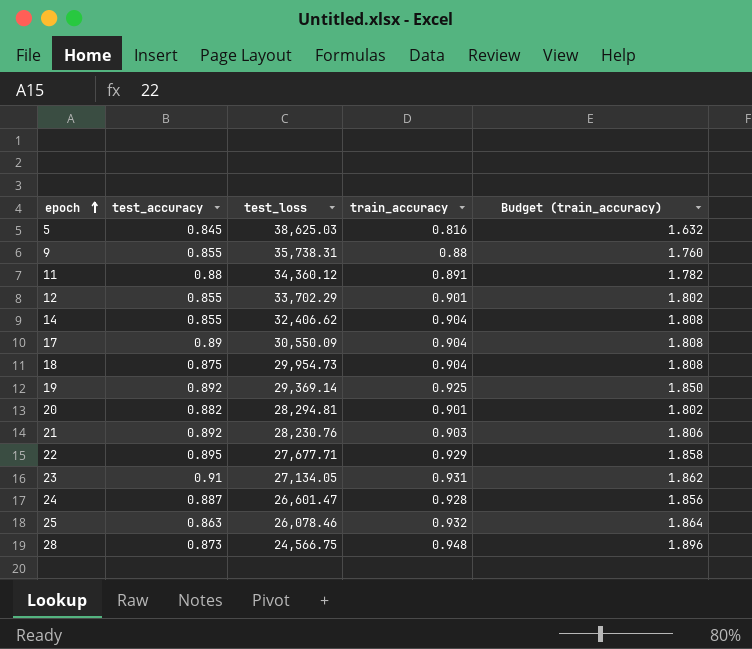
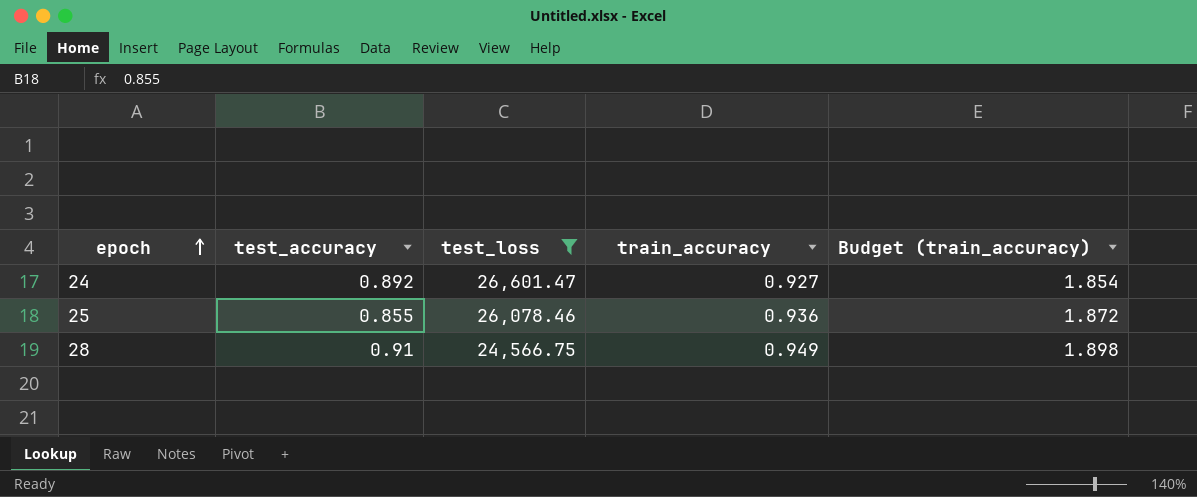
filter: none -> test_loss <= 26,601.47
24 | test_accuracy: 0.887 -> 0.892
24 | train_accuracy: 0.928 -> 0.927
24 | Budget (train_accuracy): 1.856 -> 1.854
25 | test_accuracy: 0.863 -> 0.855
25 | train_accuracy: 0.932 -> 0.936
25 | Budget (train_accuracy): 1.864 -> 1.872
28 | test_accuracy: 0.873 -> 0.91
28 | train_accuracy: 0.948 -> 0.949
28 | Budget (train_accuracy): 1.896 -> 1.898

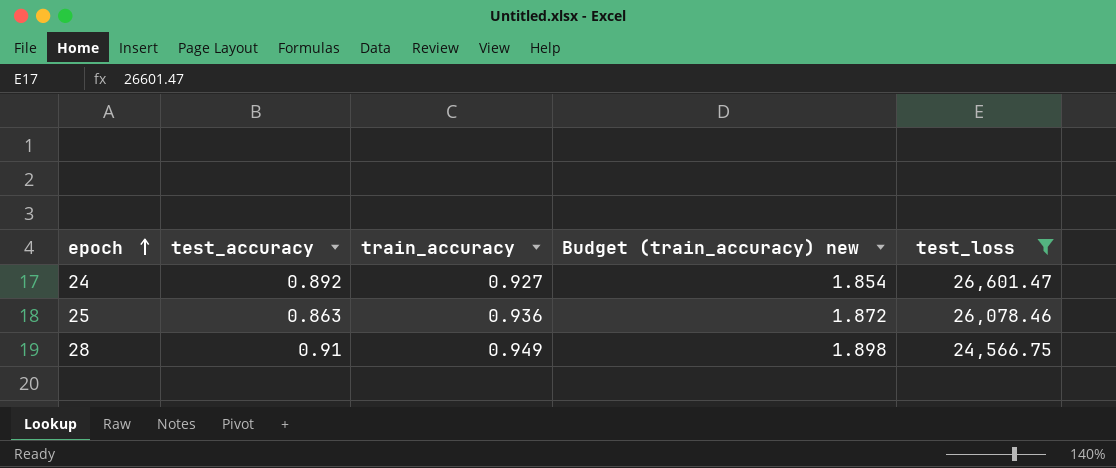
column name: Budget (train_accuracy) -> Budget (train_accuracy) new
column test_loss | position: 3 -> 5
25 | test_accuracy: 0.855 -> 0.863

